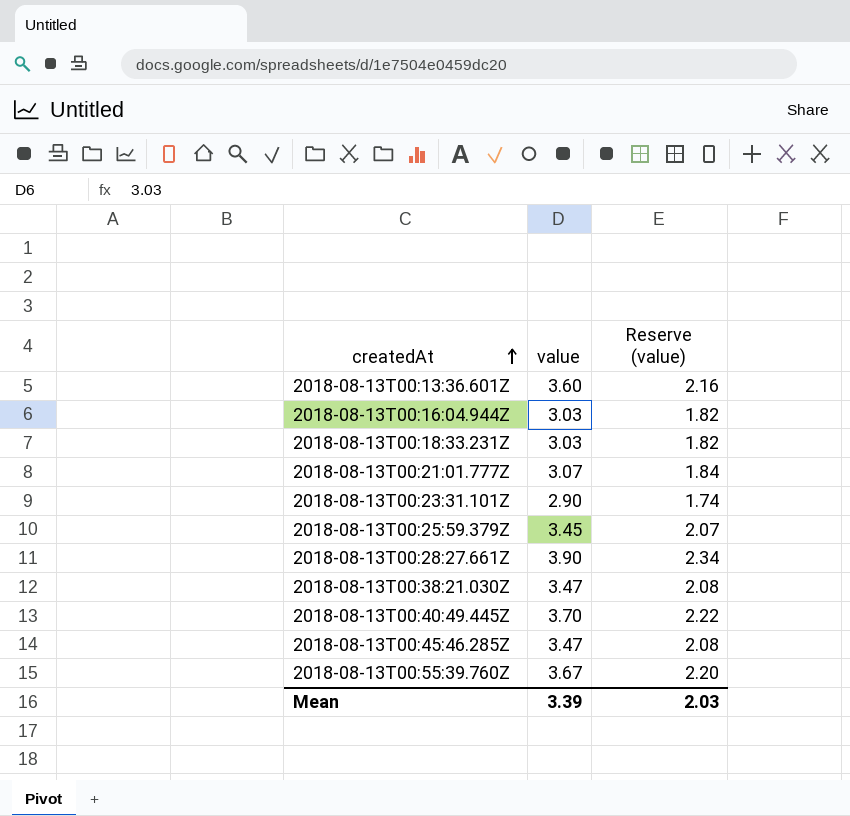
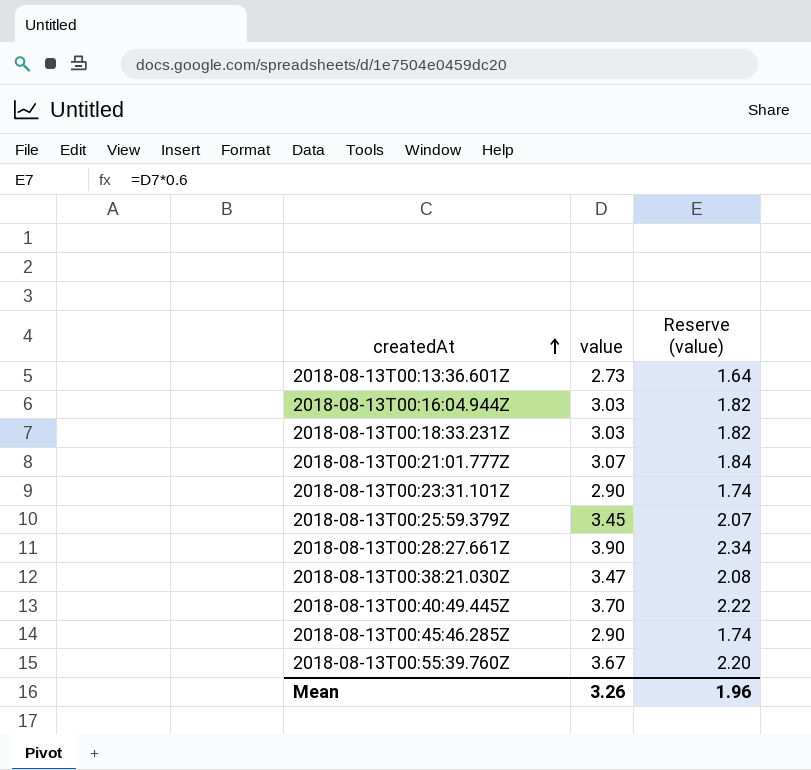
2018-08-13T00:13:36.601Z | value: 3.60 -> 2.73
2018-08-13T00:13:36.601Z | Reserve (value): 2.16 -> 1.64
2018-08-13T00:45:46.285Z | value: 3.47 -> 2.90
2018-08-13T00:45:46.285Z | Reserve (value): 2.08 -> 1.74
Mean | value: 3.39 -> 3.26
Mean | Reserve (value): 2.03 -> 1.96

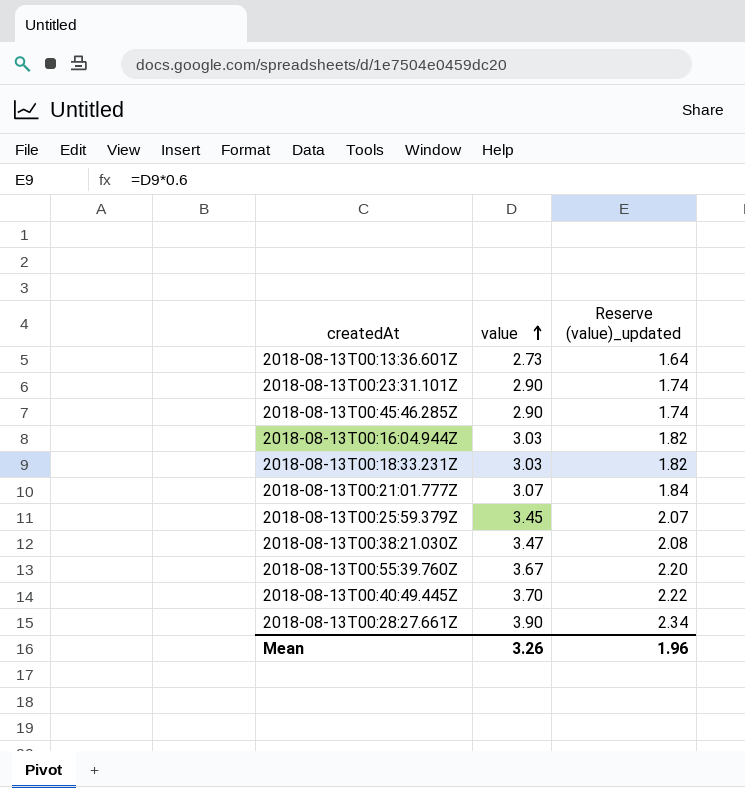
row order: createdAt ascending -> value ascending
column name: Reserve (value) -> Reserve (value)_updated

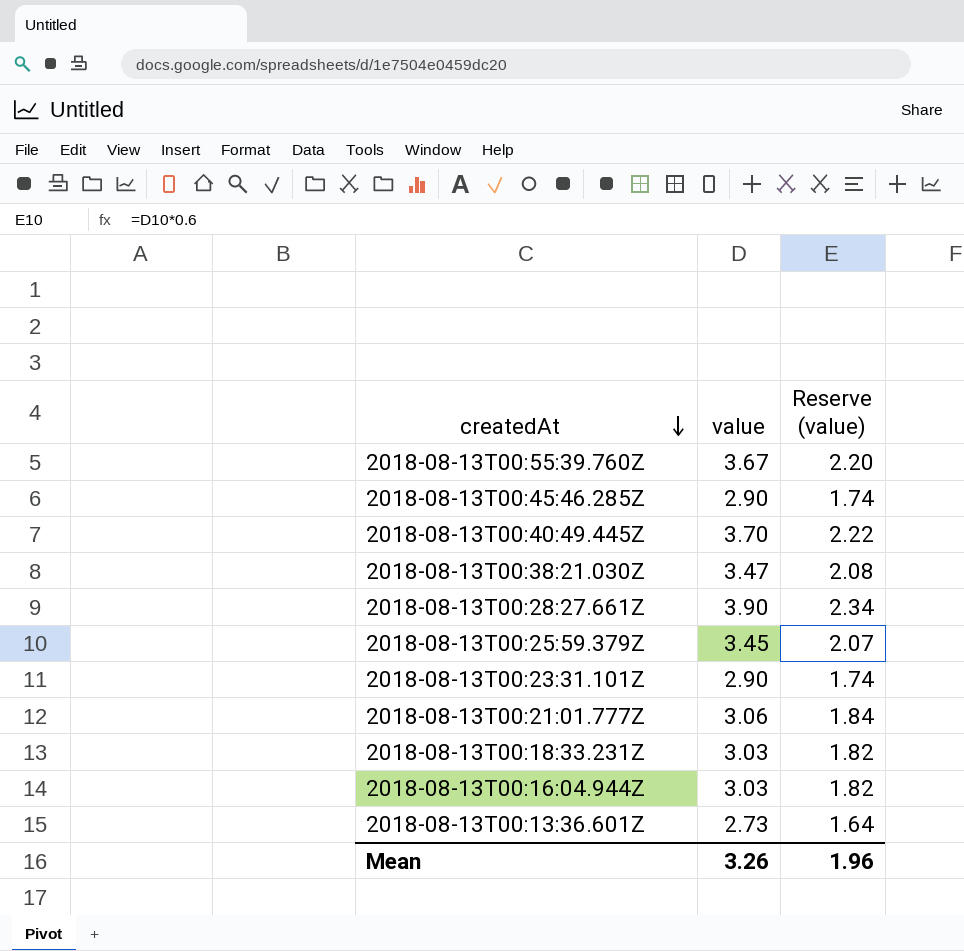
row order: value ascending -> createdAt descending
column name: Reserve (value)_updated -> Reserve (value)
2018-08-13T00:21:01.777Z | value: 3.07 -> 3.06

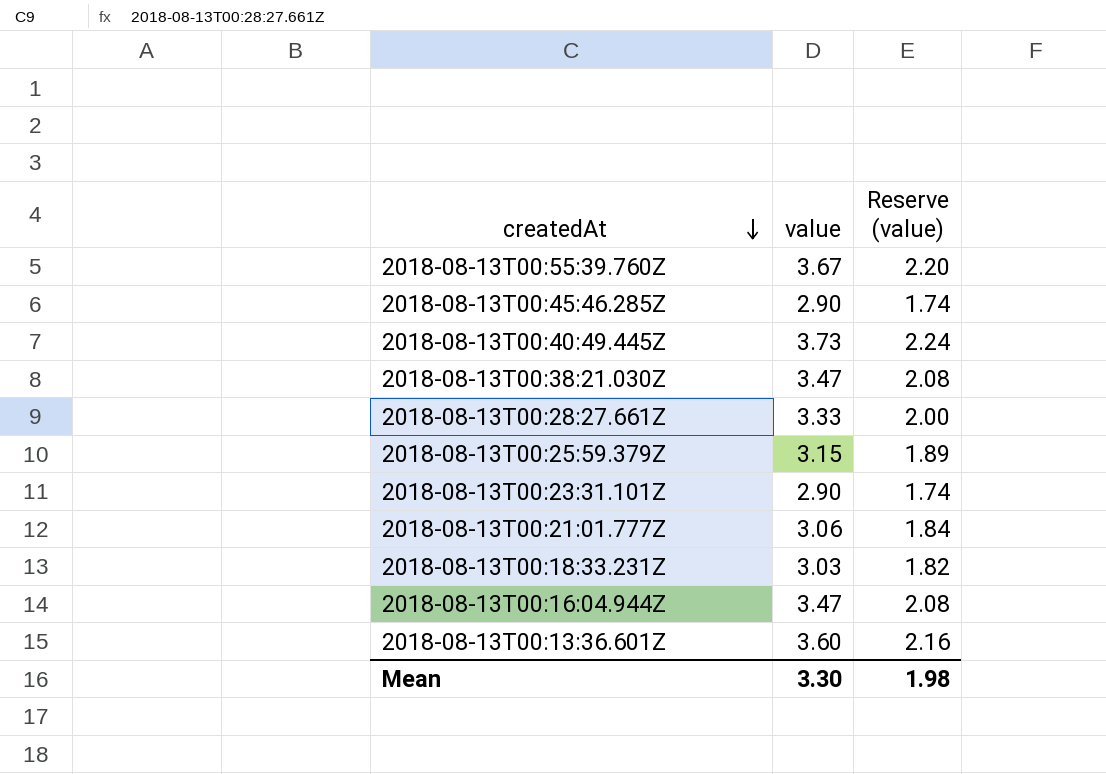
2018-08-13T00:40:49.445Z | value: 3.70 -> 3.73
2018-08-13T00:40:49.445Z | Reserve (value): 2.22 -> 2.24
2018-08-13T00:28:27.661Z | value: 3.90 -> 3.33
2018-08-13T00:28:27.661Z | Reserve (value): 2.34 -> 2.00
2018-08-13T00:25:59.379Z | value: 3.45 -> 3.15
2018-08-13T00:25:59.379Z | Reserve (value): 2.07 -> 1.89
2018-08-13T00:16:04.944Z | value: 3.03 -> 3.47
2018-08-13T00:16:04.944Z | Reserve (value): 1.82 -> 2.08
2018-08-13T00:13:36.601Z | value: 2.73 -> 3.60
2018-08-13T00:13:36.601Z | Reserve (value): 1.64 -> 2.16
Mean | value: 3.26 -> 3.30
Mean | Reserve (value): 1.96 -> 1.98

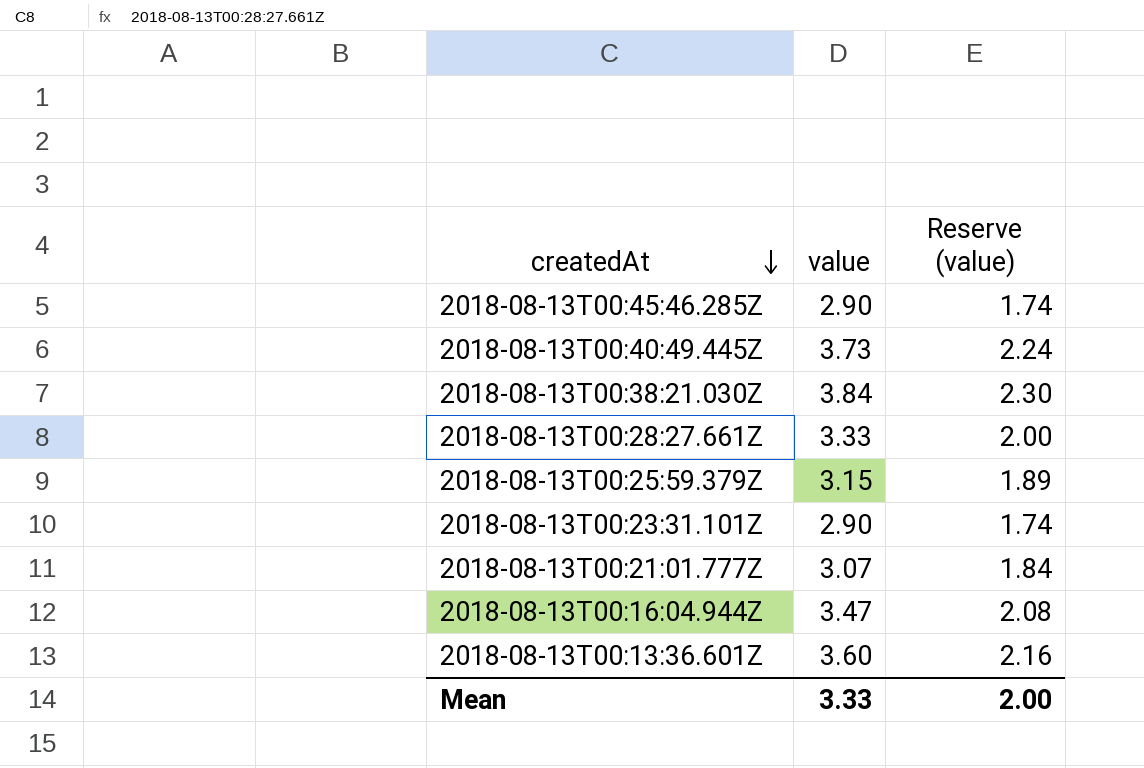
row 2018-08-13T00:55:39.760Z: 3.67 | 2.20 -> none
row 2018-08-13T00:18:33.231Z: 3.03 | 1.82 -> none
2018-08-13T00:38:21.030Z | value: 3.47 -> 3.84
2018-08-13T00:38:21.030Z | Reserve (value): 2.08 -> 2.30
2018-08-13T00:21:01.777Z | value: 3.06 -> 3.07
Mean | value: 3.30 -> 3.33
Mean | Reserve (value): 1.98 -> 2.00

